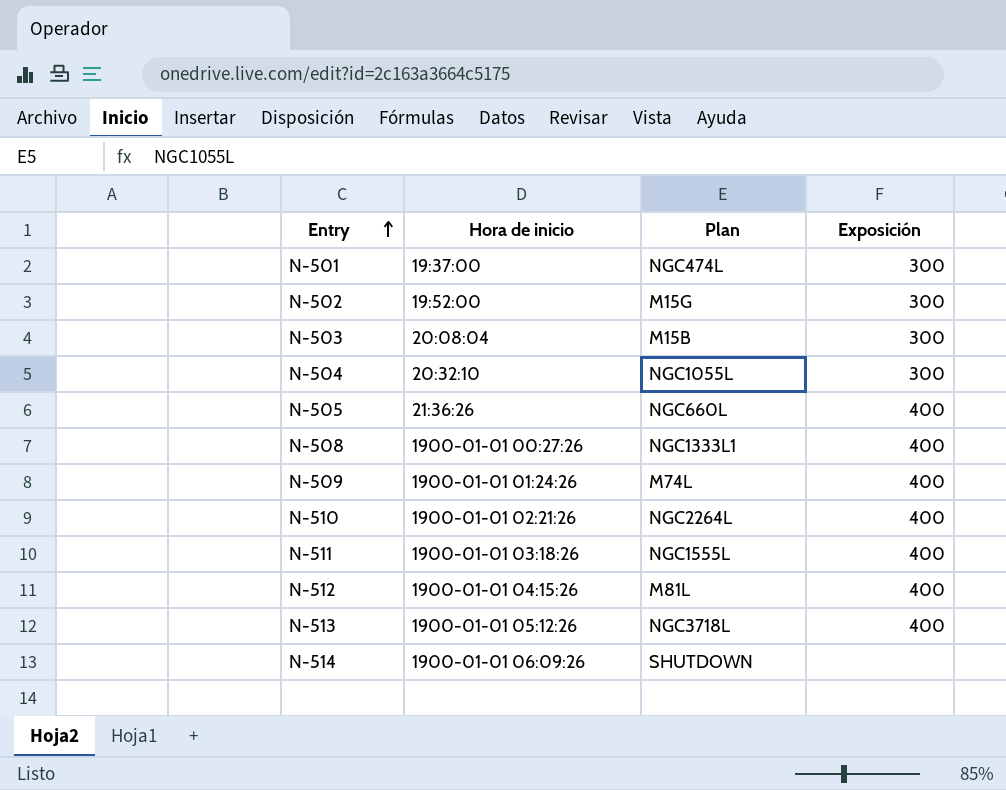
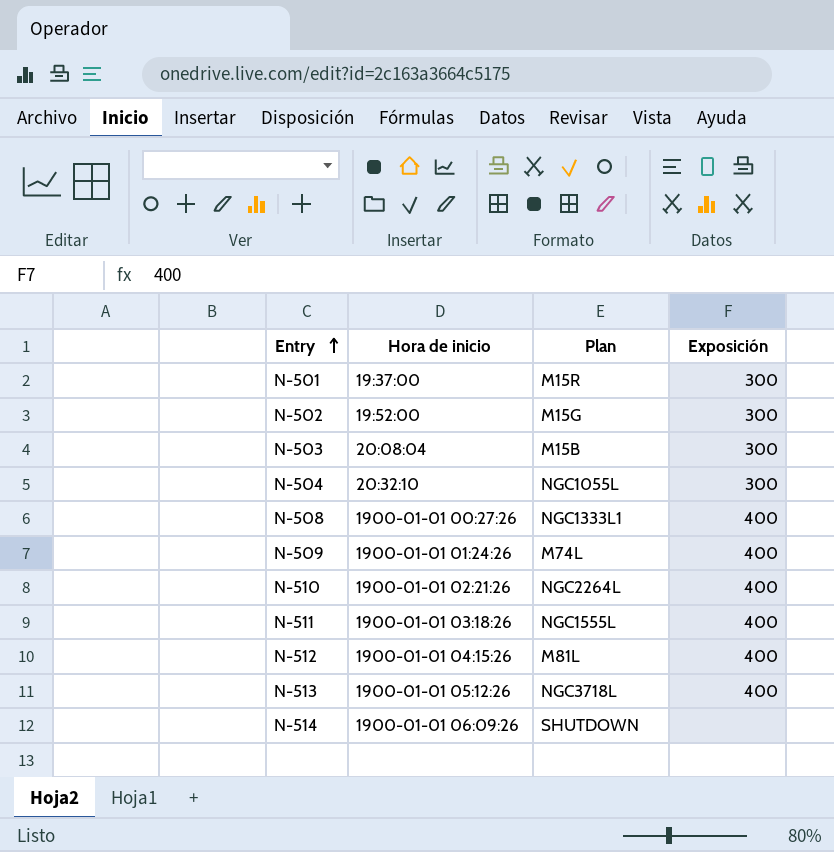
row N-505: 21:36:26 | NGC660L | 400 -> none
N-501 | Plan: NGC474L -> M15R

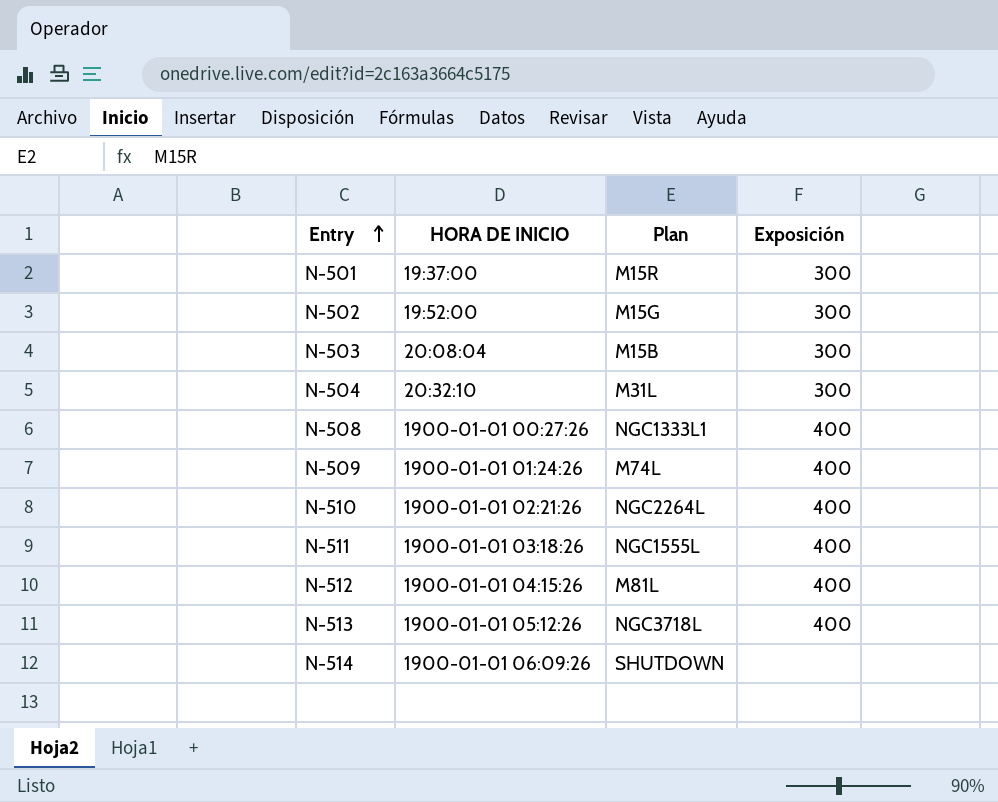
column name: Hora de inicio -> HORA DE INICIO
N-504 | Plan: NGC1055L -> M31L

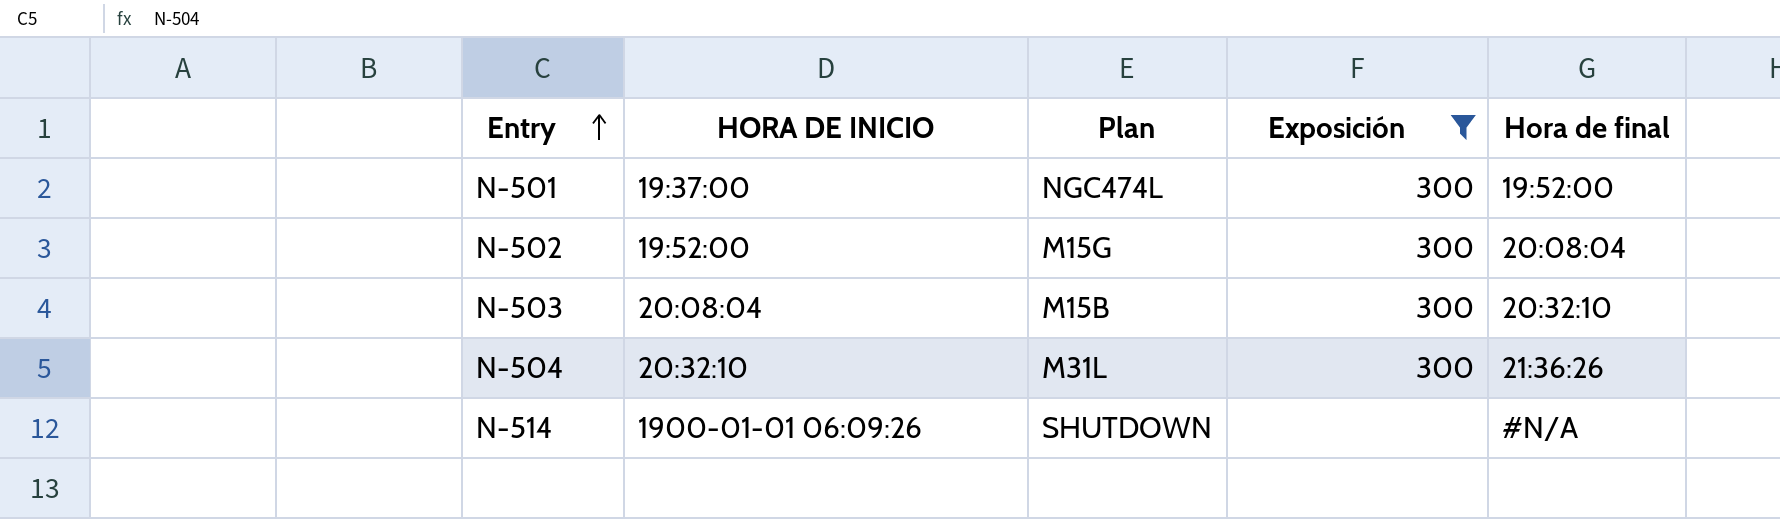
filter: none -> Exposición != 400
column Hora de final | position: none -> 5
N-501 | Plan: M15R -> NGC474L

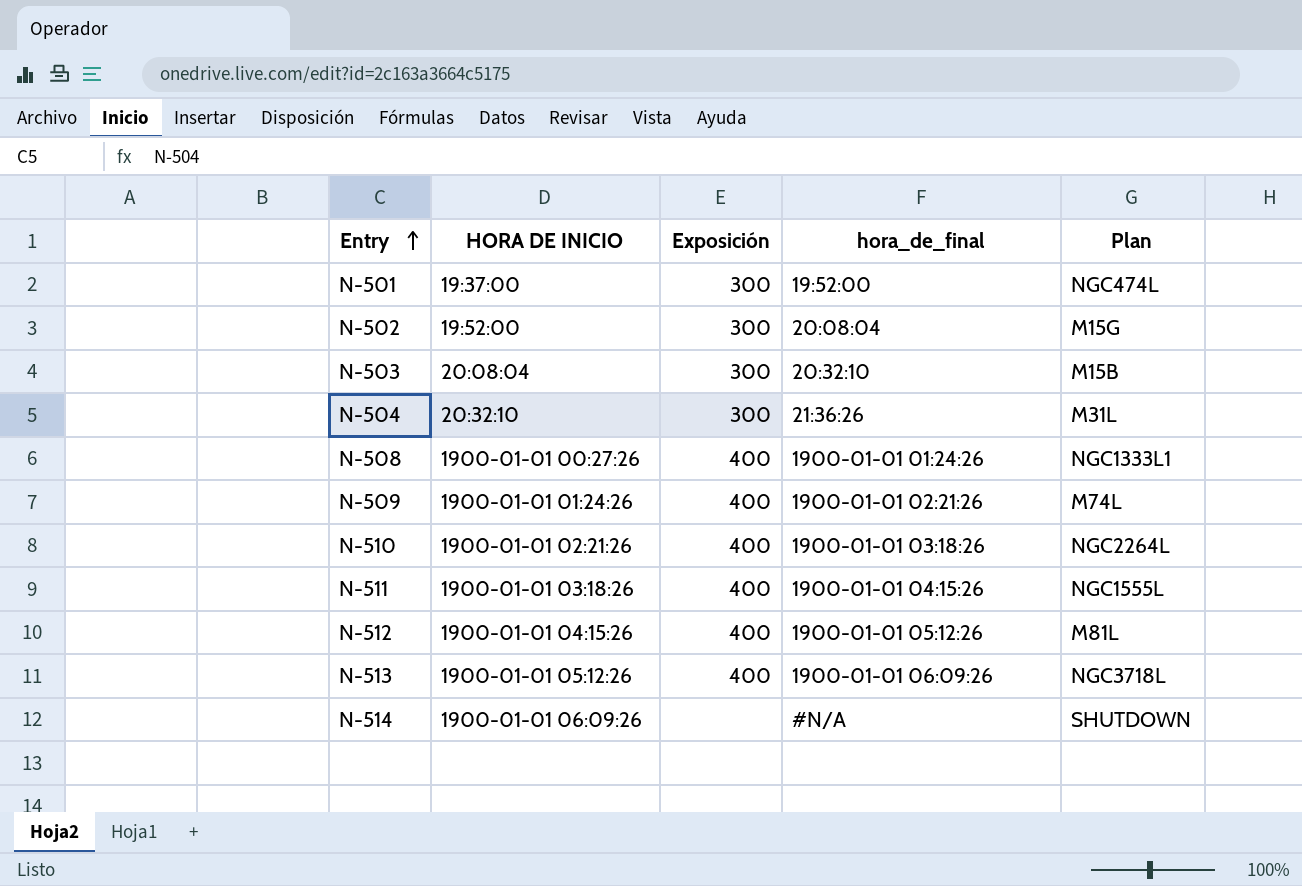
filter: Exposición != 400 -> none
column name: Hora de final -> hora_de_final
column Plan | position: 3 -> 5

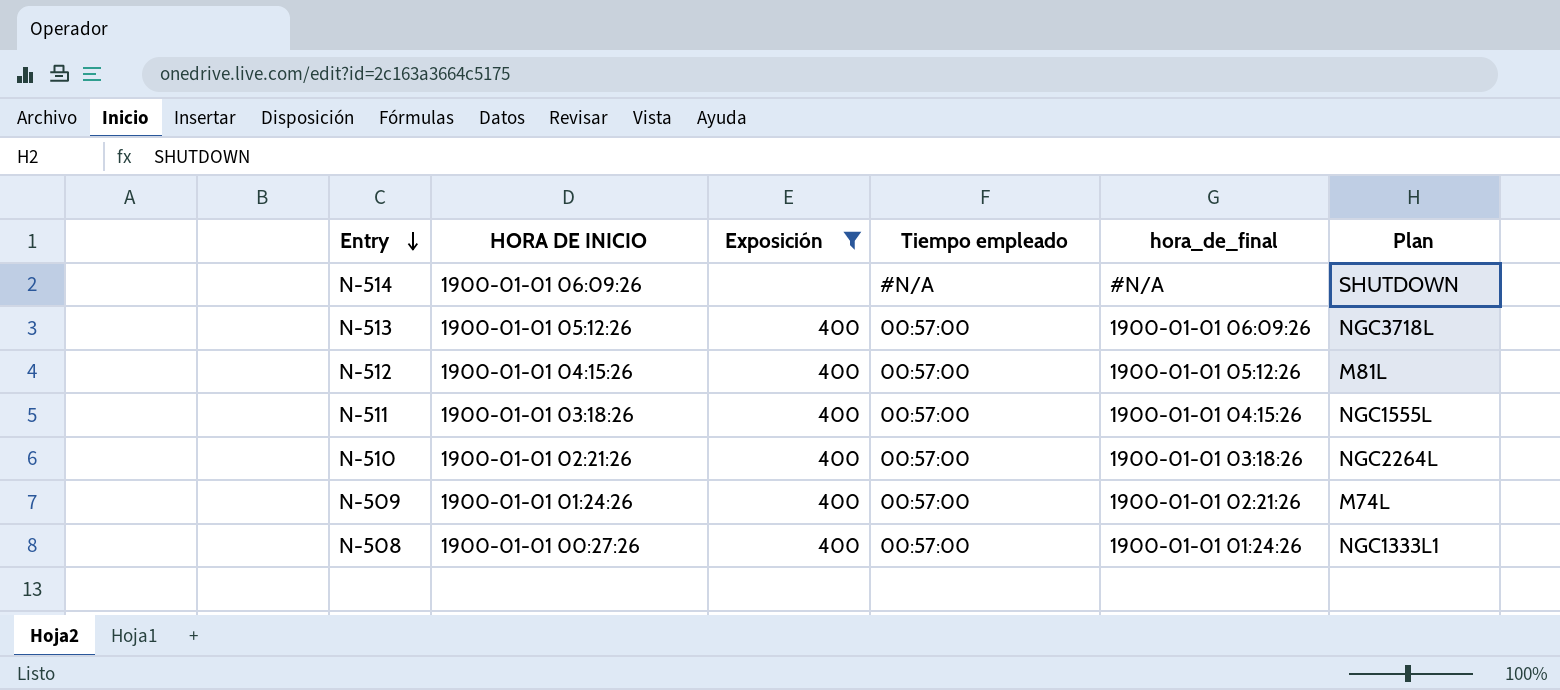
filter: none -> Exposición != 300
row order: Entry ascending -> Entry descending
column Tiempo empleado | position: none -> 4

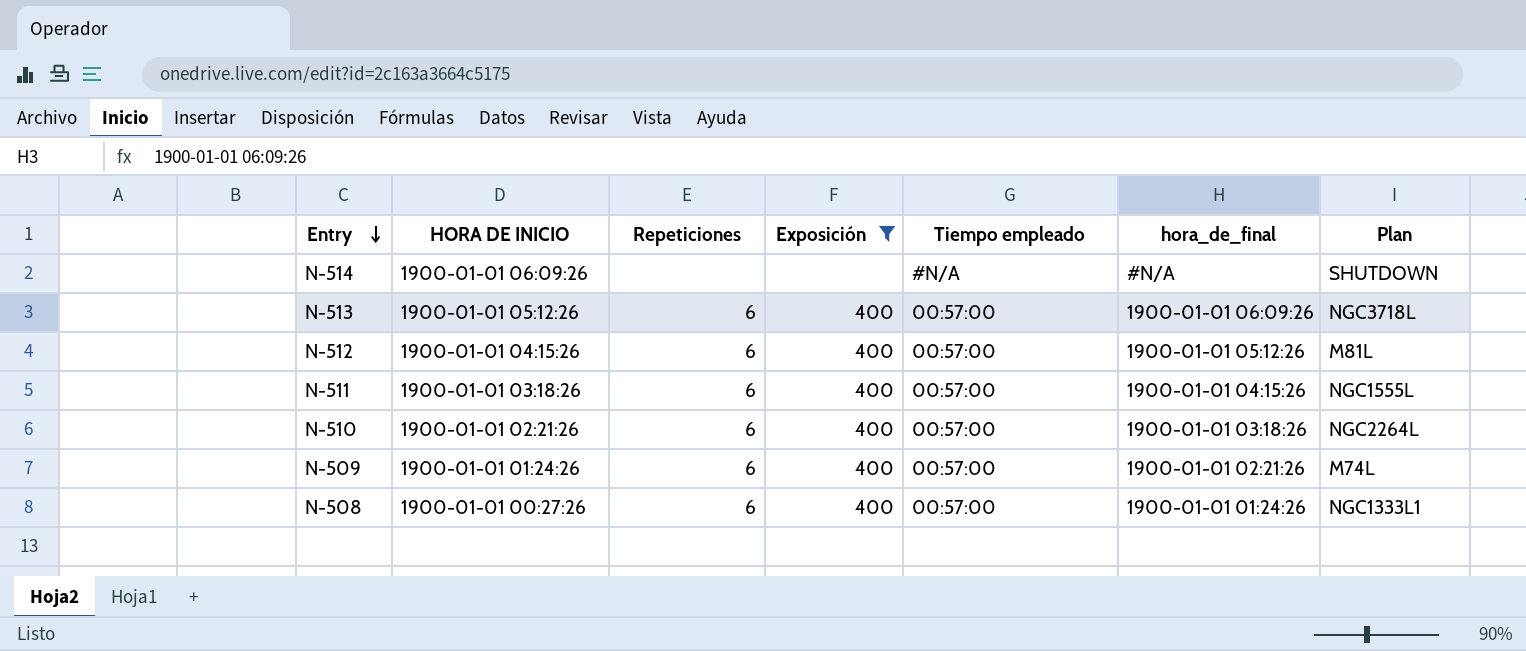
column Repeticiones | position: none -> 3

